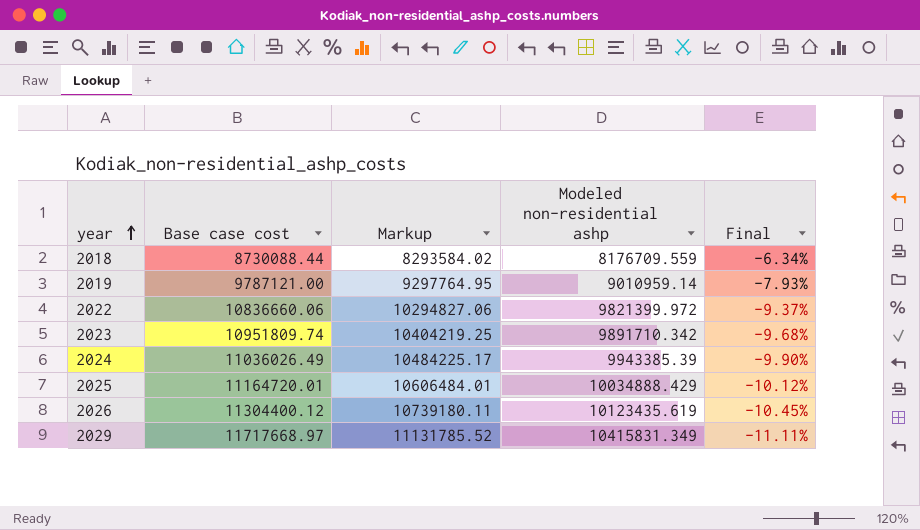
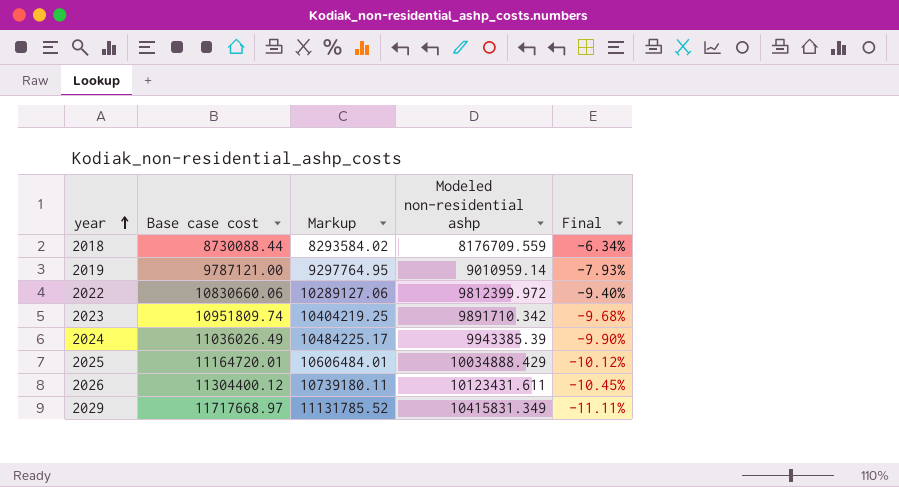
2022 | Base case cost: 10836660.06 -> 10830660.06
2022 | Markup: 10294827.06 -> 10289127.06
2022 | Modeled non-residential ashp: 9821399.972 -> 9812399.972
2022 | Final: -9.37% -> -9.40%
2026 | Modeled non-residential ashp: 10123435.619 -> 10123431.611

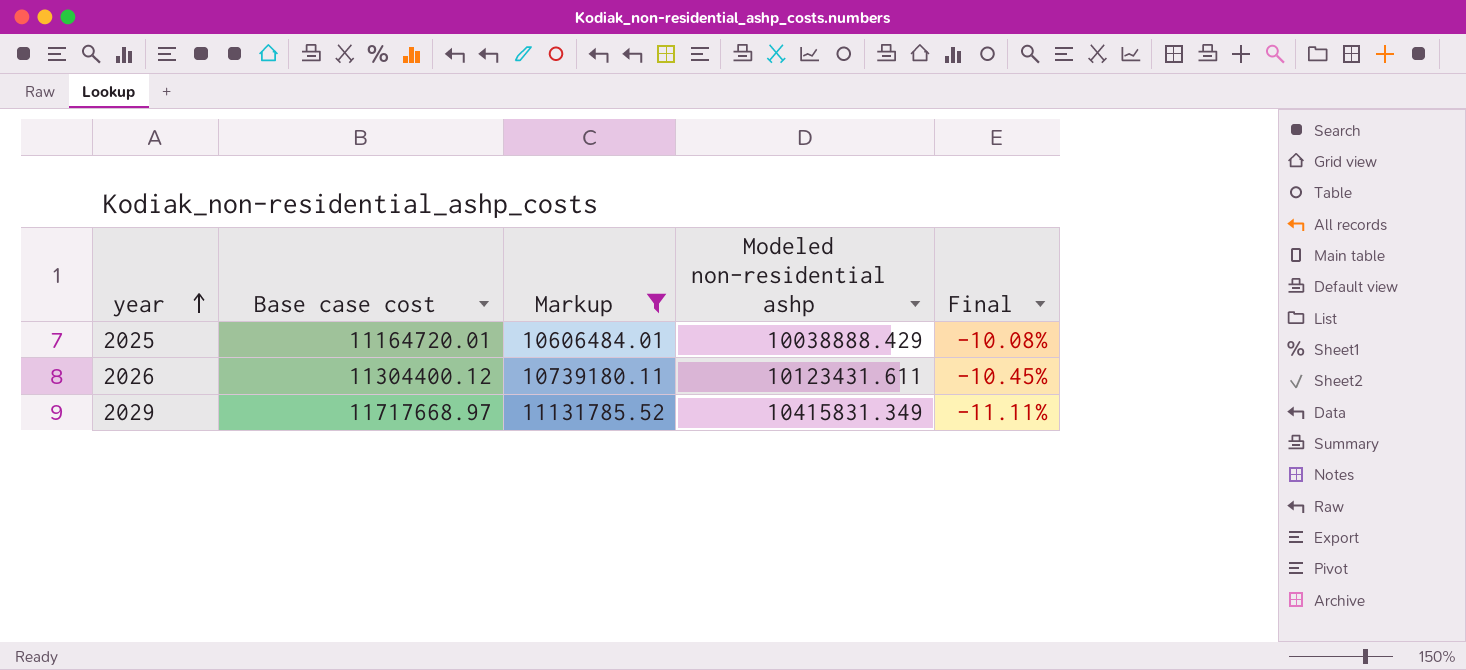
filter: none -> Markup >= 10606484.01
2025 | Modeled non-residential ashp: 10034888.429 -> 10038888.429
2025 | Final: -10.12% -> -10.08%

